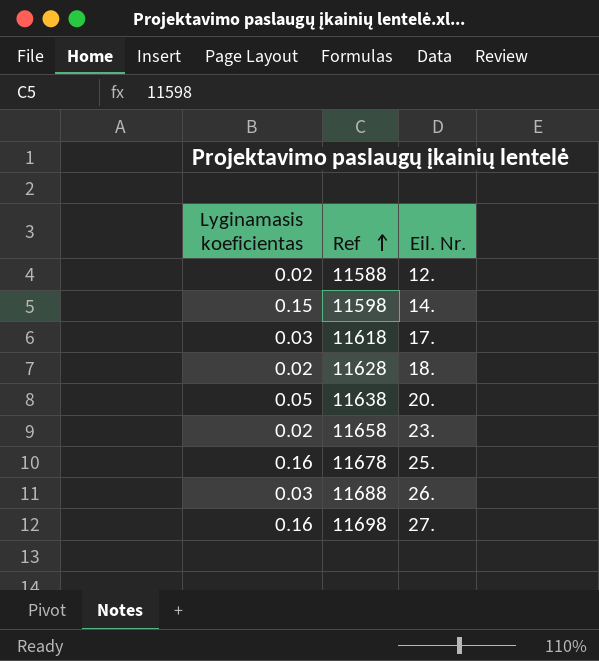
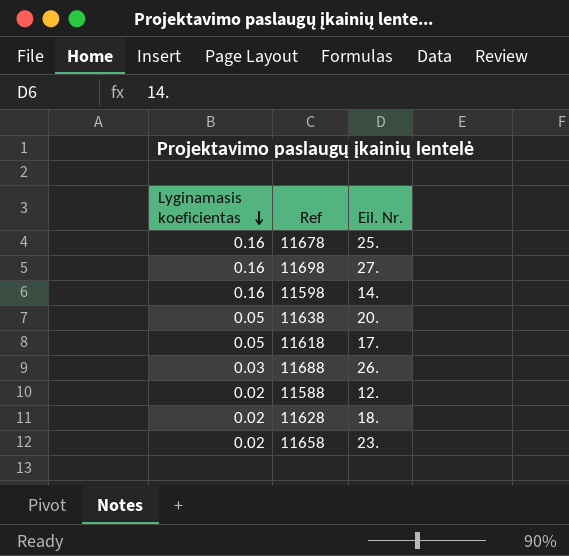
row order: Ref ascending -> Lyginamasis koeficientas descending
11598 | Lyginamasis koeficientas: 0.15 -> 0.16
11618 | Lyginamasis koeficientas: 0.03 -> 0.05

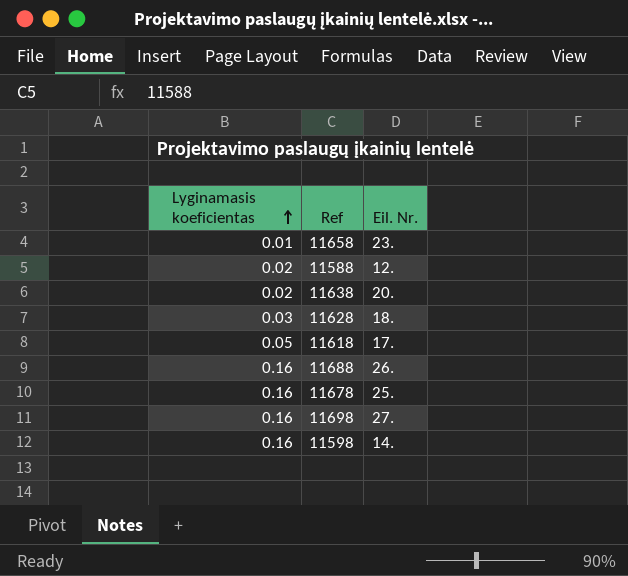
row order: Lyginamasis koeficientas descending -> Lyginamasis koeficientas ascending
11658 | Lyginamasis koeficientas: 0.02 -> 0.01
11638 | Lyginamasis koeficientas: 0.05 -> 0.02
11628 | Lyginamasis koeficientas: 0.02 -> 0.03
11688 | Lyginamasis koeficientas: 0.03 -> 0.16

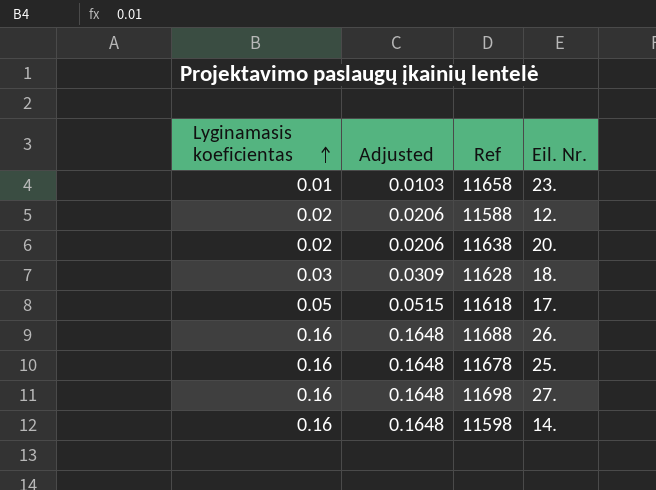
column Adjusted | formula: none -> [Lyginamasis koeficientas] * 1.03

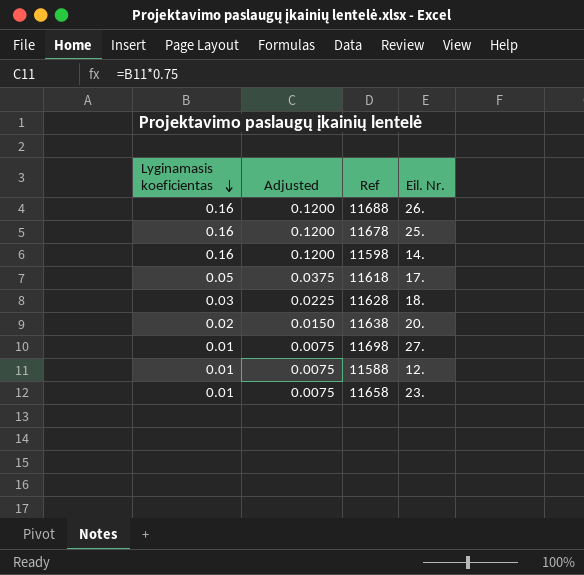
row order: Lyginamasis koeficientas ascending -> Lyginamasis koeficientas descending
column Adjusted | formula: [Lyginamasis koeficientas] * 1.03 -> [Lyginamasis koeficientas] * 0.75
11698 | Lyginamasis koeficientas: 0.16 -> 0.01
11588 | Lyginamasis koeficientas: 0.02 -> 0.01

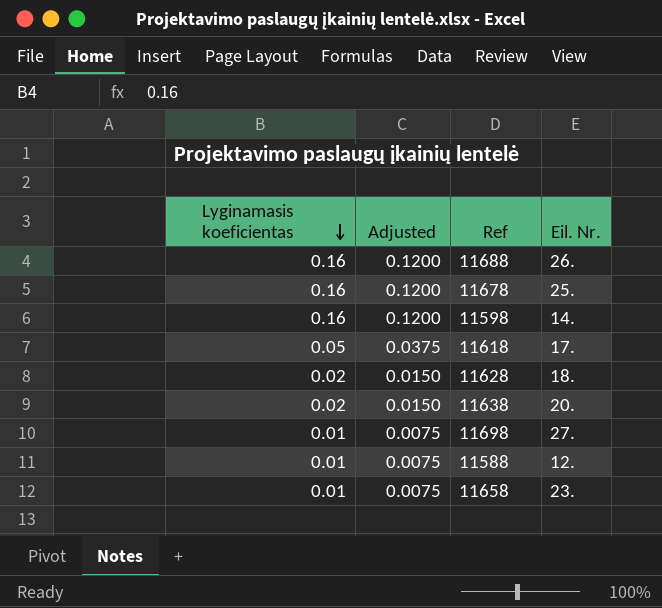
11628 | Lyginamasis koeficientas: 0.03 -> 0.02
11628 | Adjusted: 0.0225 -> 0.0150

